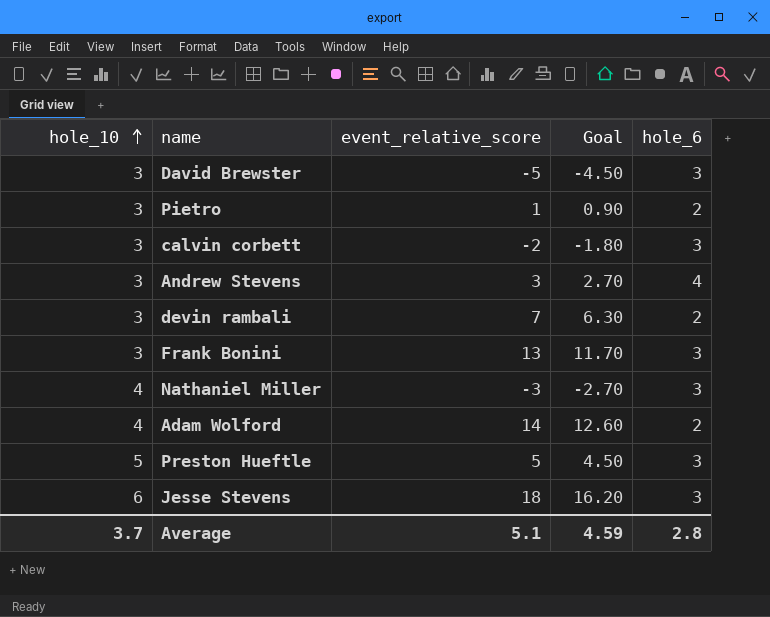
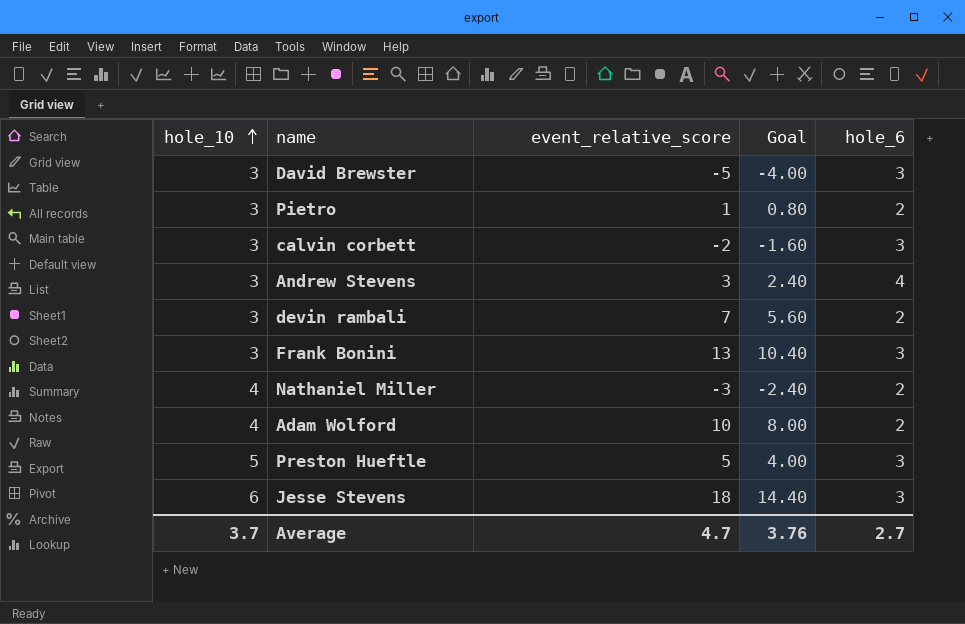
column Goal | formula: [event_relative_score] * 0.9 -> [event_relative_score] * 0.8
Nathaniel Miller | hole_6: 3 -> 2
Adam Wolford | event_relative_score: 14 -> 10
Average | event_relative_score: 5.1 -> 4.7
Average | Goal: 4.59 -> 3.76
Average | hole_6: 2.8 -> 2.7

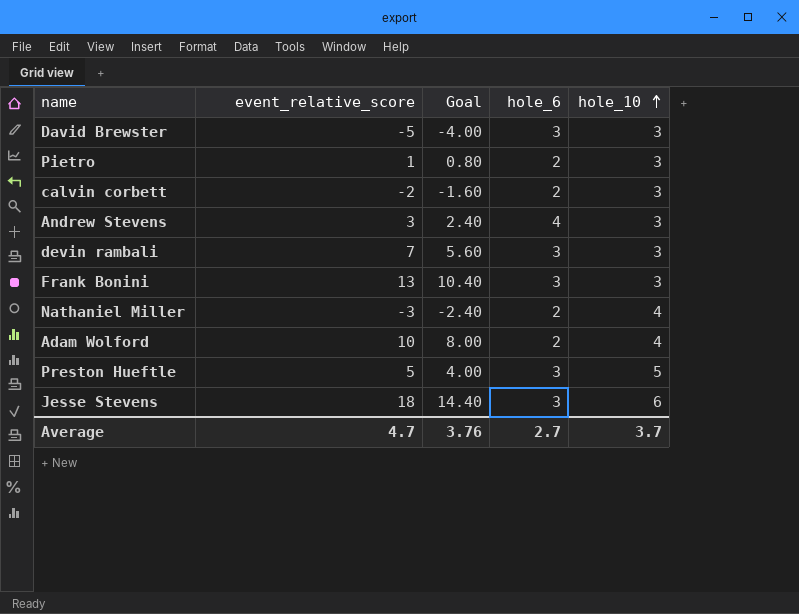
column hole_10 | position: 1 -> 5
calvin corbett | hole_6: 3 -> 2
devin rambali | hole_6: 2 -> 3

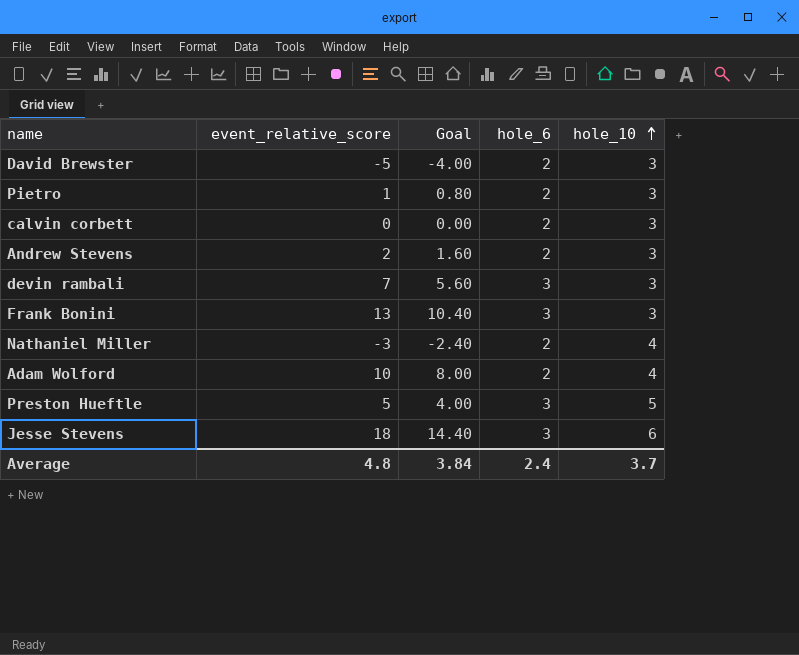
David Brewster | hole_6: 3 -> 2
calvin corbett | event_relative_score: -2 -> 0
calvin corbett | Goal: -1.60 -> 0.00
Andrew Stevens | event_relative_score: 3 -> 2
Andrew Stevens | Goal: 2.40 -> 1.60
Andrew Stevens | hole_6: 4 -> 2
Average | event_relative_score: 4.7 -> 4.8
Average | Goal: 3.76 -> 3.84
Average | hole_6: 2.7 -> 2.4

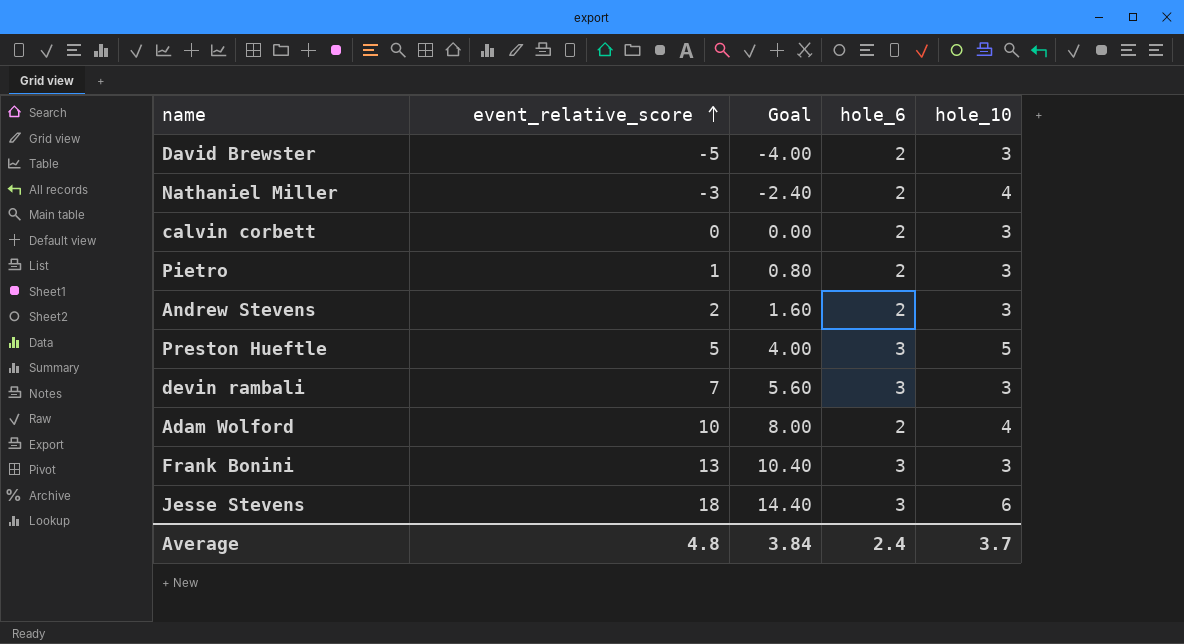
row order: hole_10 ascending -> event_relative_score ascending

